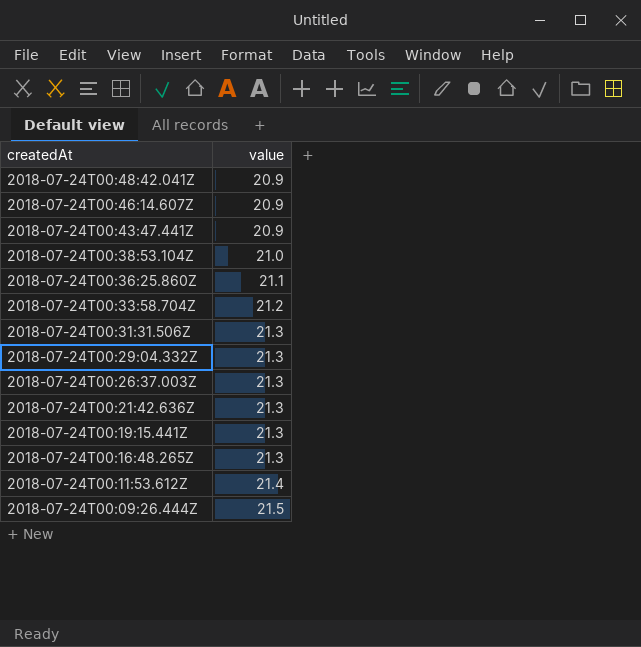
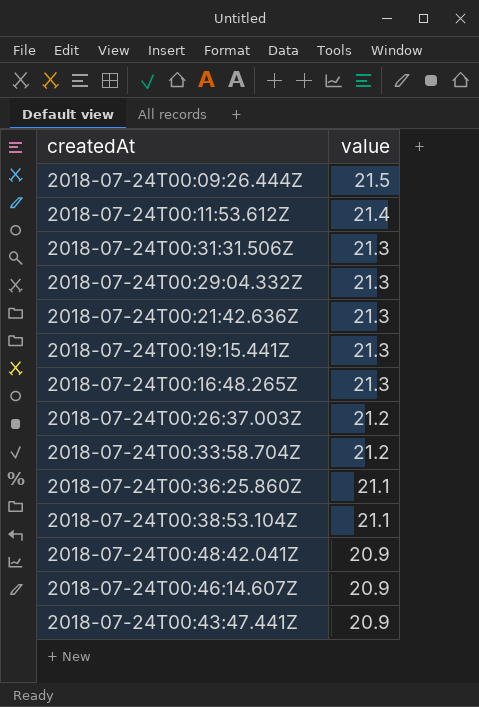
row order: createdAt descending -> value descending
2018-07-24T00:26:37.003Z | value: 21.3 -> 21.2
2018-07-24T00:38:53.104Z | value: 21.0 -> 21.1

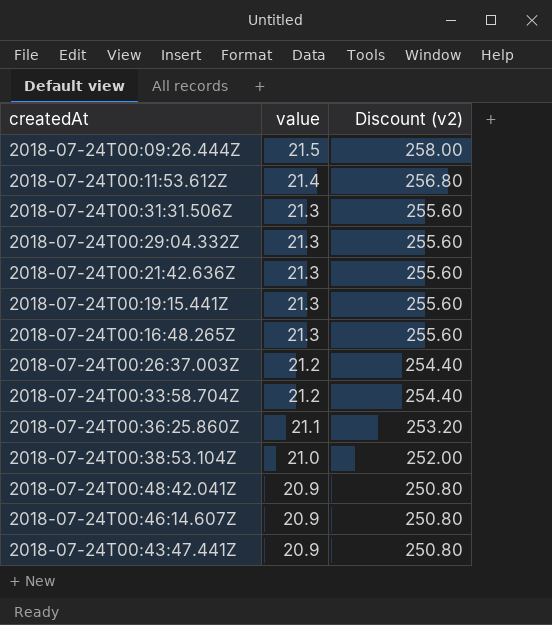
column Discount (v2) | formula: none -> [value] * 12
2018-07-24T00:38:53.104Z | value: 21.1 -> 21.0

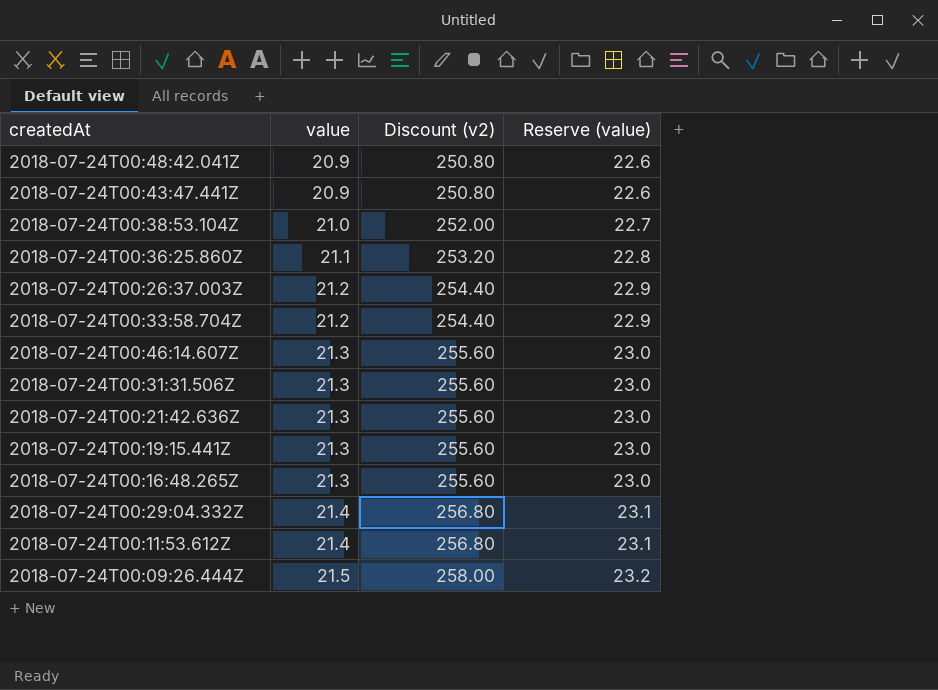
row order: value descending -> value ascending
column Reserve (value) | formula: none -> [value] * 1.08
2018-07-24T00:46:14.607Z | value: 20.9 -> 21.3
2018-07-24T00:46:14.607Z | Discount (v2): 250.80 -> 255.60
2018-07-24T00:29:04.332Z | value: 21.3 -> 21.4
2018-07-24T00:29:04.332Z | Discount (v2): 255.60 -> 256.80

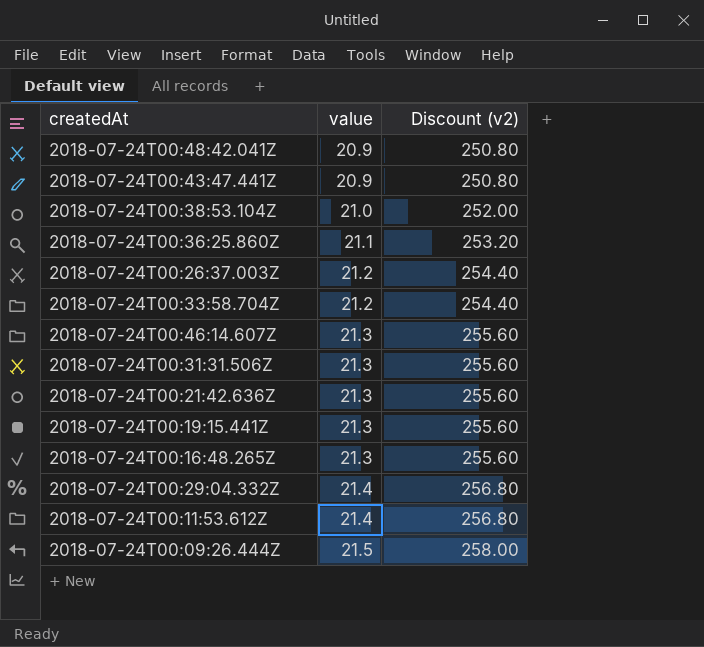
column Reserve (value) | formula: [value] * 1.08 -> none

